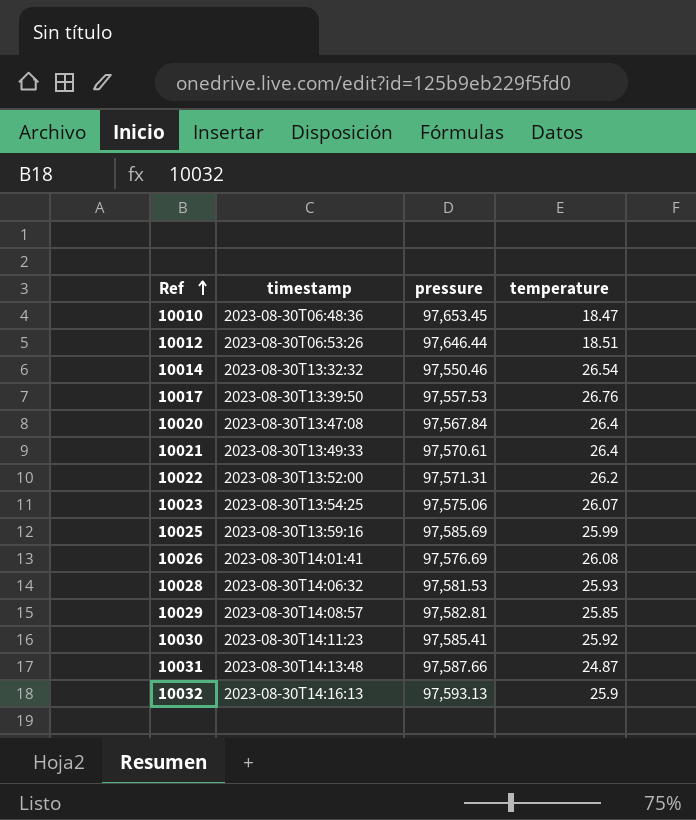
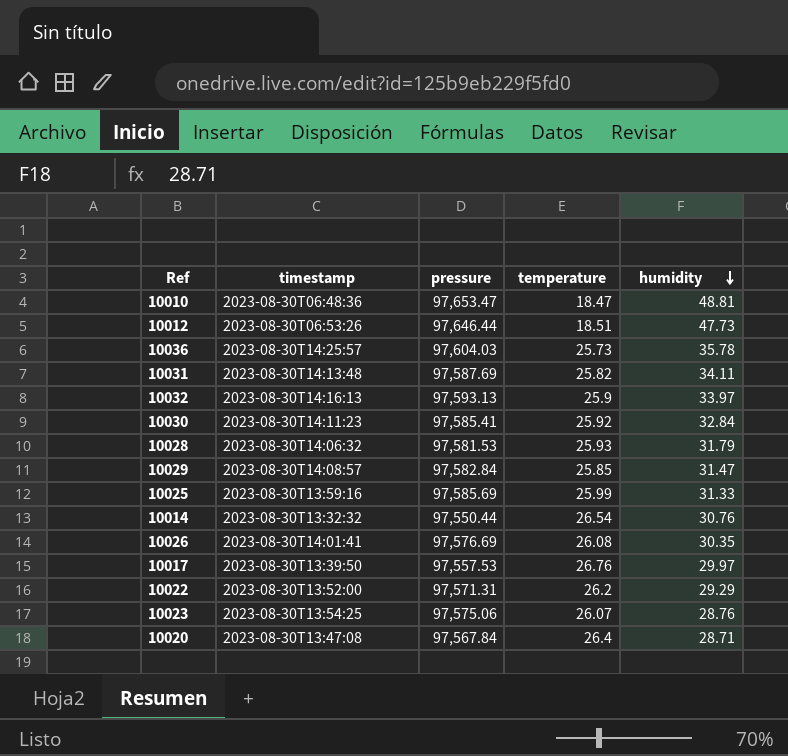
row order: Ref ascending -> humidity descending
column humidity | position: none -> 5
row 10021: 2023-08-30T13:49:33 | 97,570.61 | 26.4 -> none
10010 | pressure: 97,653.45 -> 97,653.47
row 10036: none -> 2023-08-30T14:25:57 | 97,604.03 | 25.73 | 35.78
10031 | pressure: 97,587.66 -> 97,587.69
10031 | temperature: 24.87 -> 25.82
10029 | pressure: 97,582.81 -> 97,582.84
10014 | pressure: 97,550.46 -> 97,550.44

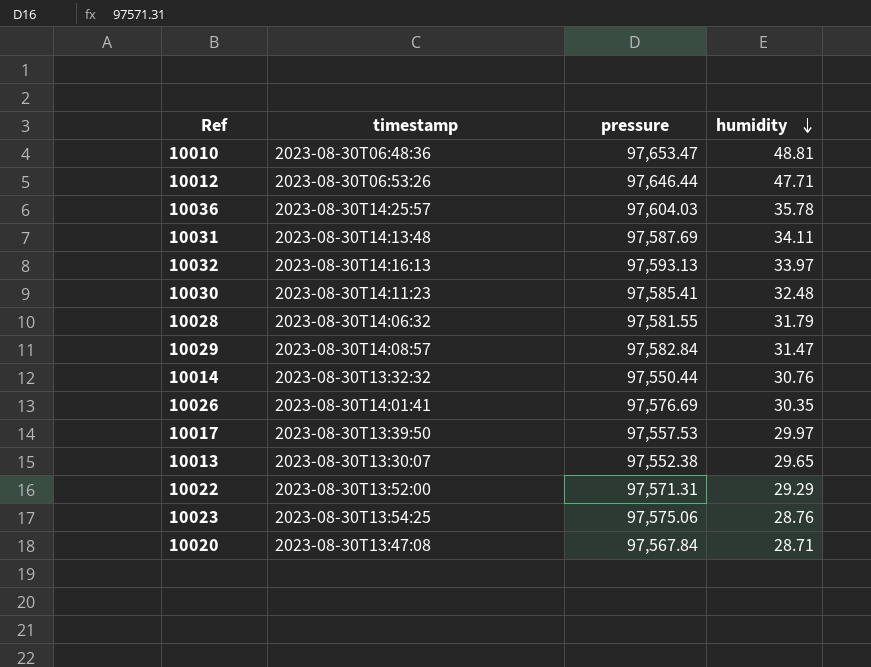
column temperature | position: 4 -> none
row 10025: 2023-08-30T13:59:16 | 97,585.69 | 25.99 | 31.33 -> none
10012 | humidity: 47.73 -> 47.71
10030 | humidity: 32.84 -> 32.48
10028 | pressure: 97,581.53 -> 97,581.55
row 10013: none -> 2023-08-30T13:30:07 | 97,552.38 | 29.65

